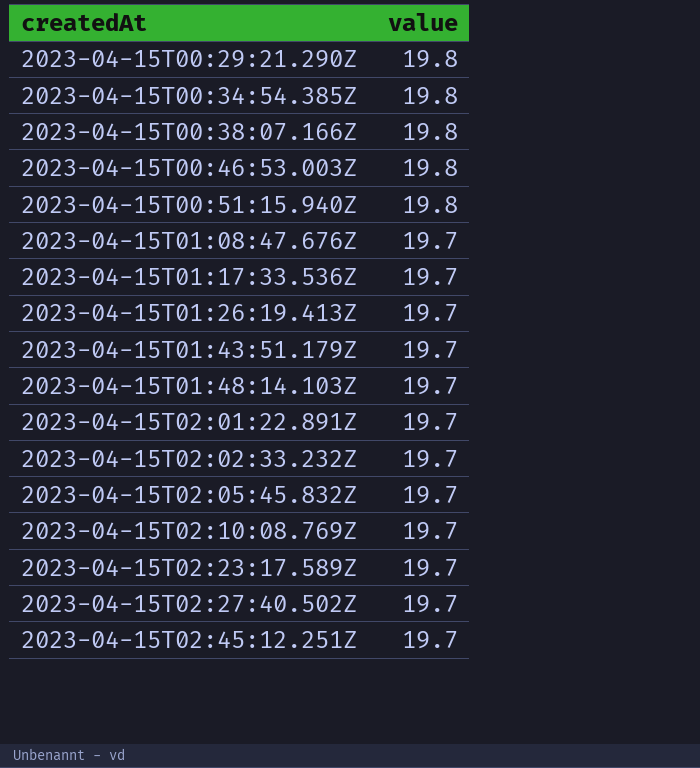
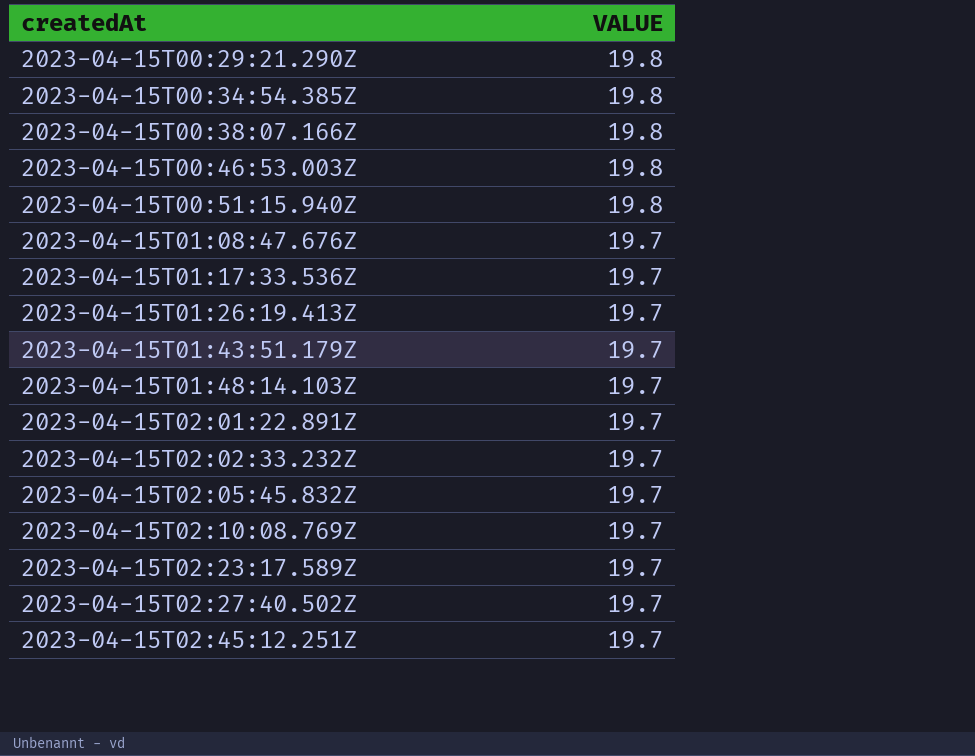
column name: value -> VALUE

